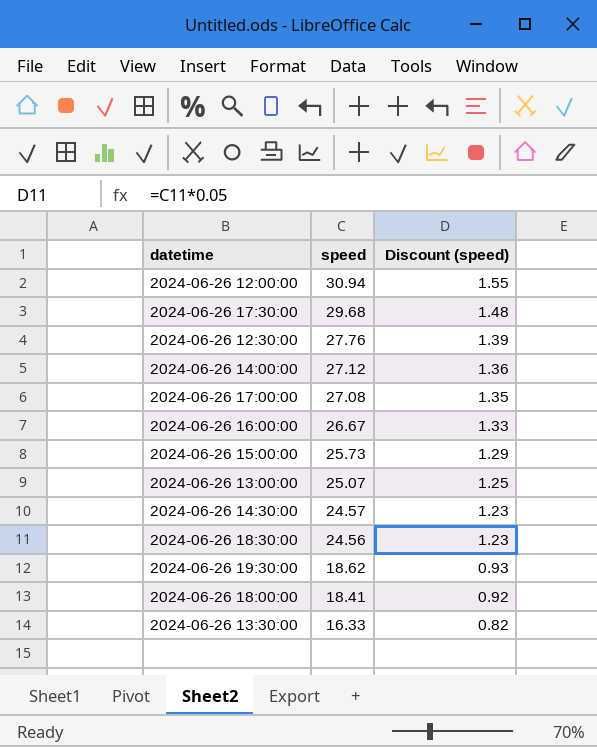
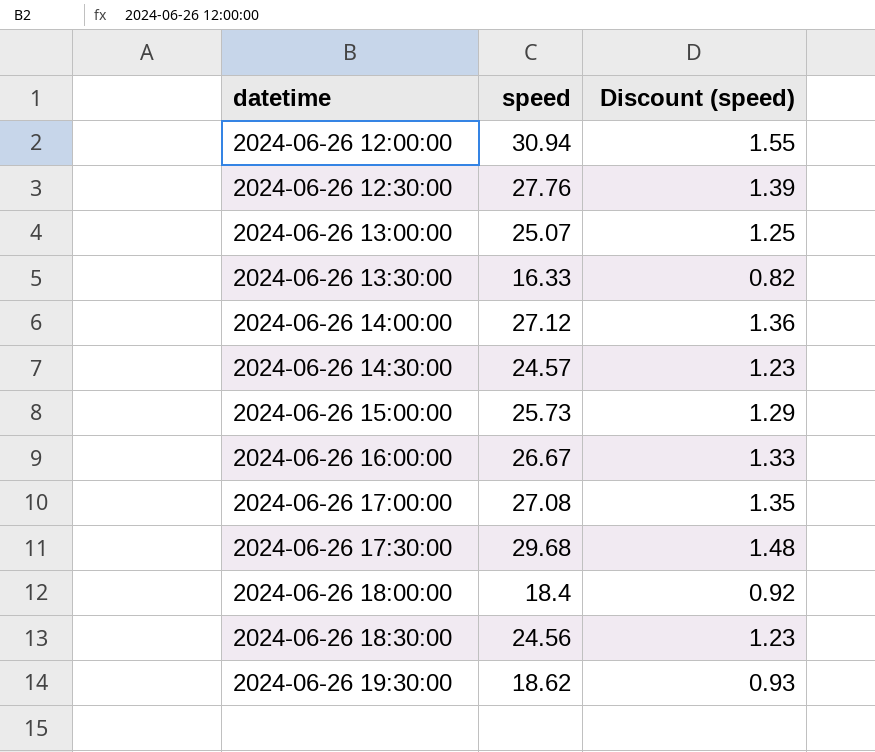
row order: speed descending -> datetime ascending
2024-06-26 18:00:00 | speed: 18.41 -> 18.4

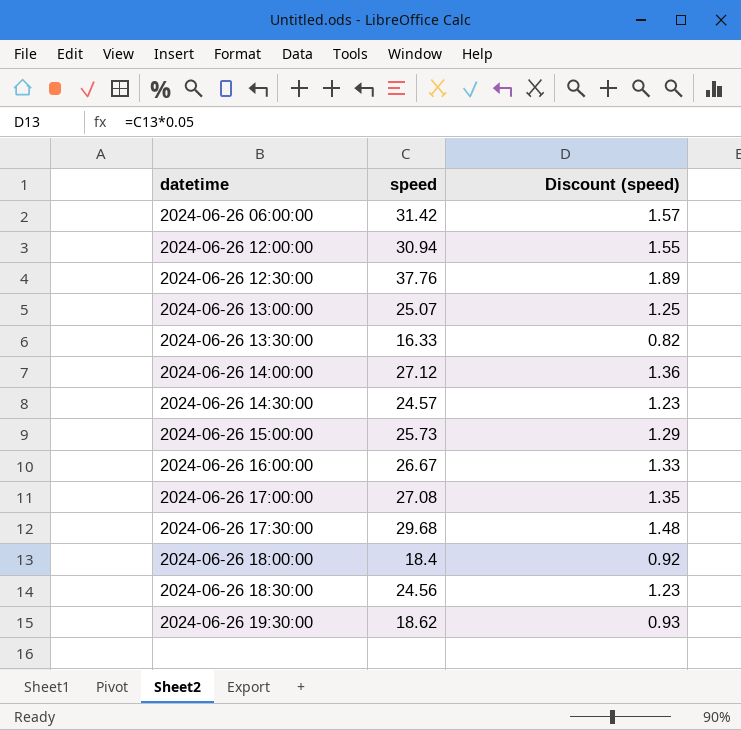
row 2024-06-26 06:00:00: none -> 31.42 | 1.57
2024-06-26 12:30:00 | speed: 27.76 -> 37.76
2024-06-26 12:30:00 | Discount (speed): 1.39 -> 1.89

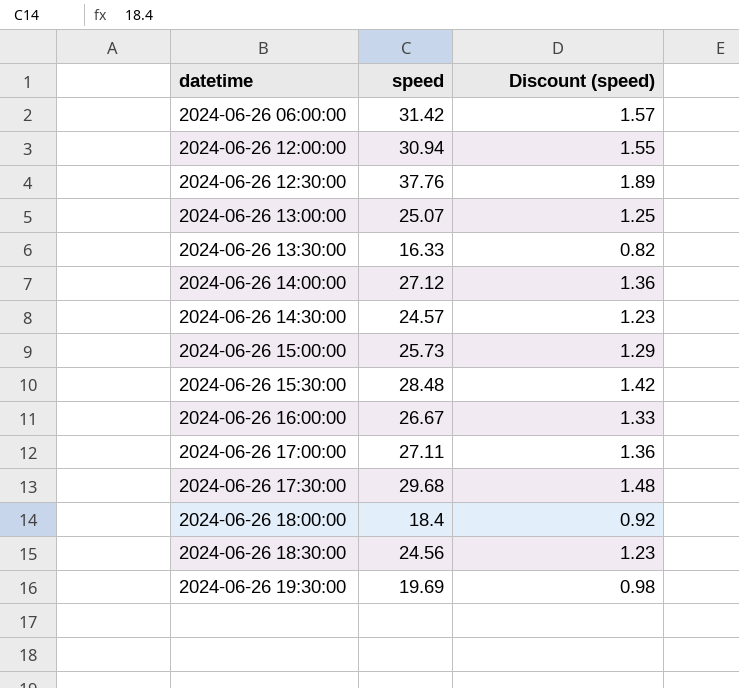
row 2024-06-26 15:30:00: none -> 28.48 | 1.42
2024-06-26 17:00:00 | speed: 27.08 -> 27.11
2024-06-26 17:00:00 | Discount (speed): 1.35 -> 1.36
2024-06-26 19:30:00 | speed: 18.62 -> 19.69
2024-06-26 19:30:00 | Discount (speed): 0.93 -> 0.98

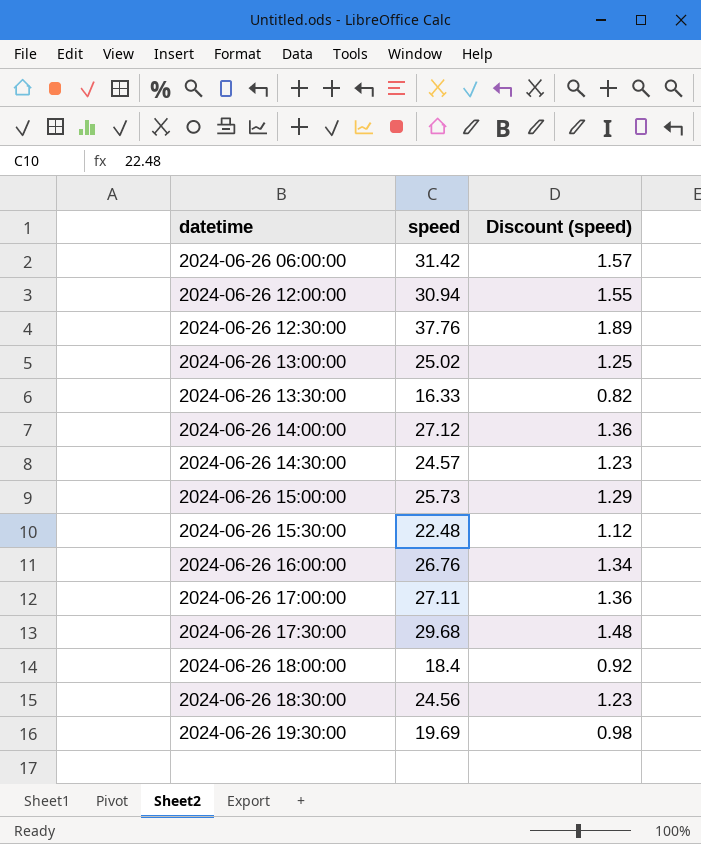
2024-06-26 13:00:00 | speed: 25.07 -> 25.02
2024-06-26 15:30:00 | speed: 28.48 -> 22.48
2024-06-26 15:30:00 | Discount (speed): 1.42 -> 1.12
2024-06-26 16:00:00 | speed: 26.67 -> 26.76
2024-06-26 16:00:00 | Discount (speed): 1.33 -> 1.34

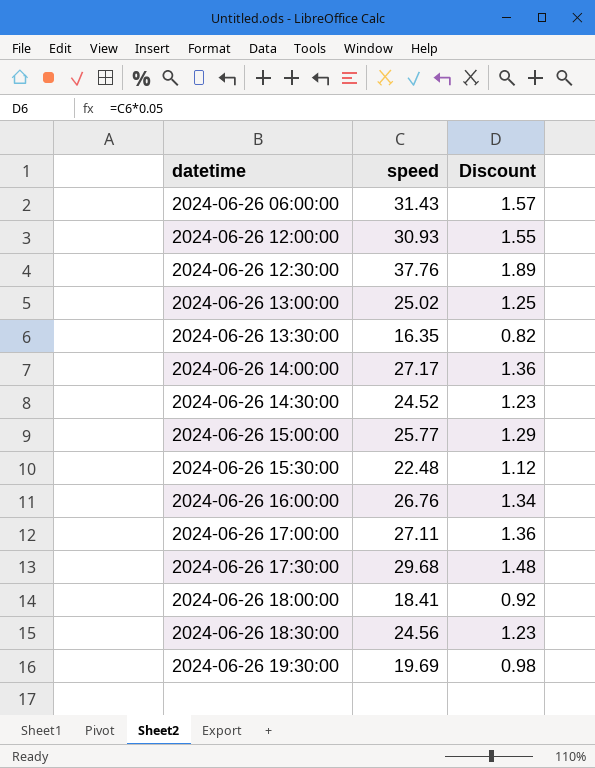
column name: Discount (speed) -> Discount
2024-06-26 06:00:00 | speed: 31.42 -> 31.43
2024-06-26 12:00:00 | speed: 30.94 -> 30.93
2024-06-26 13:30:00 | speed: 16.33 -> 16.35
2024-06-26 14:00:00 | speed: 27.12 -> 27.17
2024-06-26 14:30:00 | speed: 24.57 -> 24.52
2024-06-26 15:00:00 | speed: 25.73 -> 25.77
2024-06-26 18:00:00 | speed: 18.4 -> 18.41

